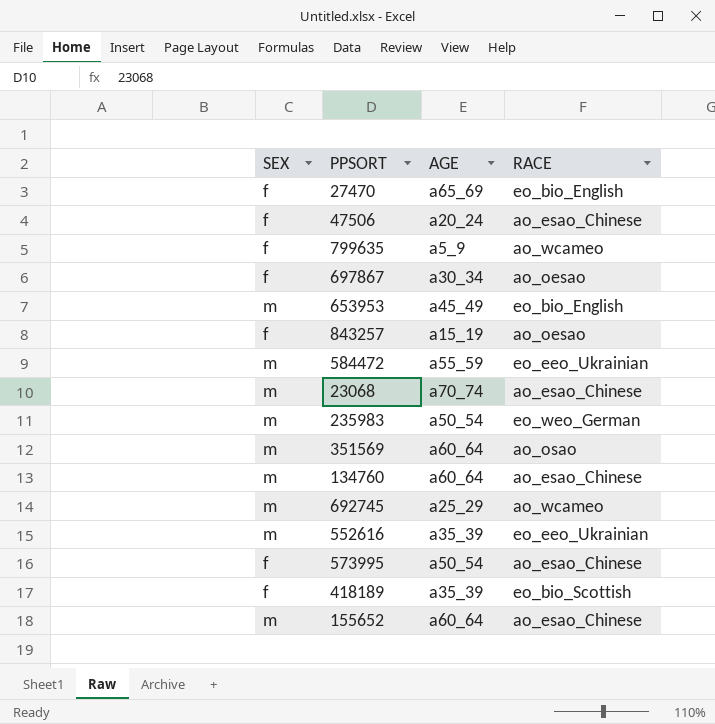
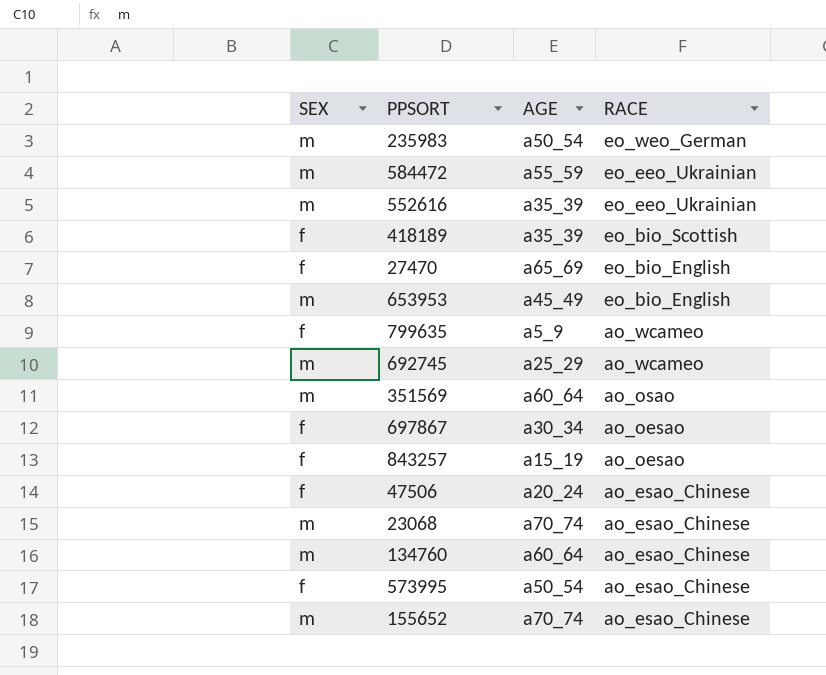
row order: none -> RACE descending
155652 | AGE: a60_64 -> a70_74

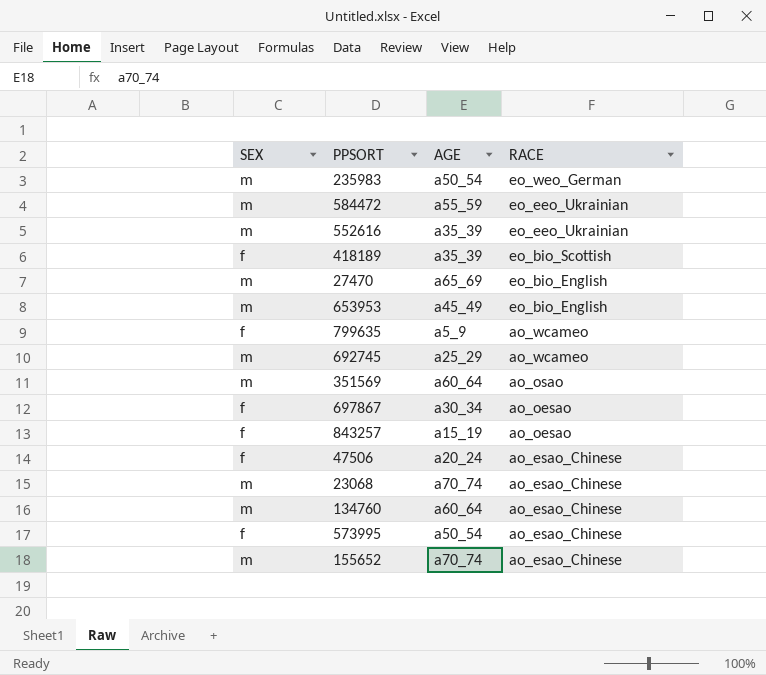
27470 | SEX: f -> m

